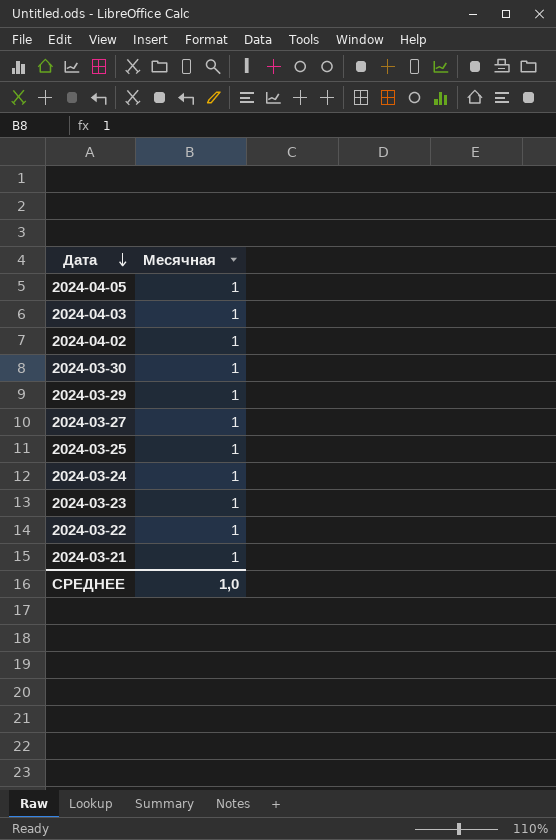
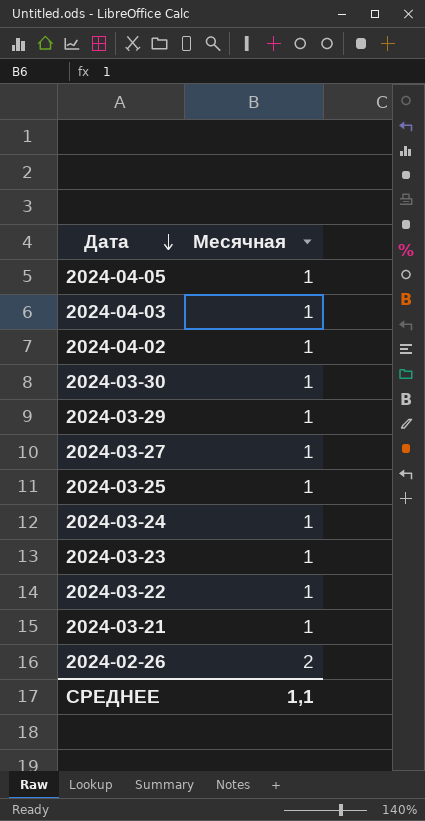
row 2024-02-26: none -> 2
СРЕДНЕЕ | Месячная: 1,0 -> 1,1

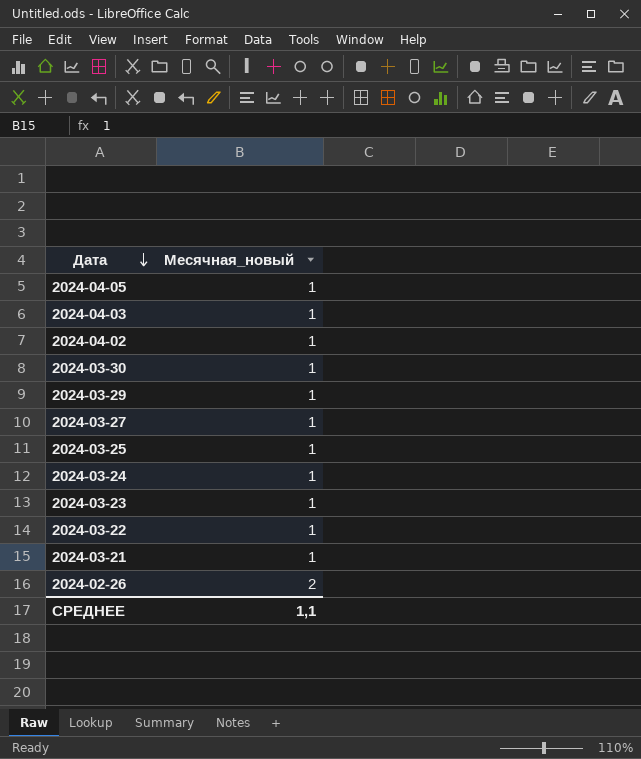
column name: Месячная -> Месячная_новый

